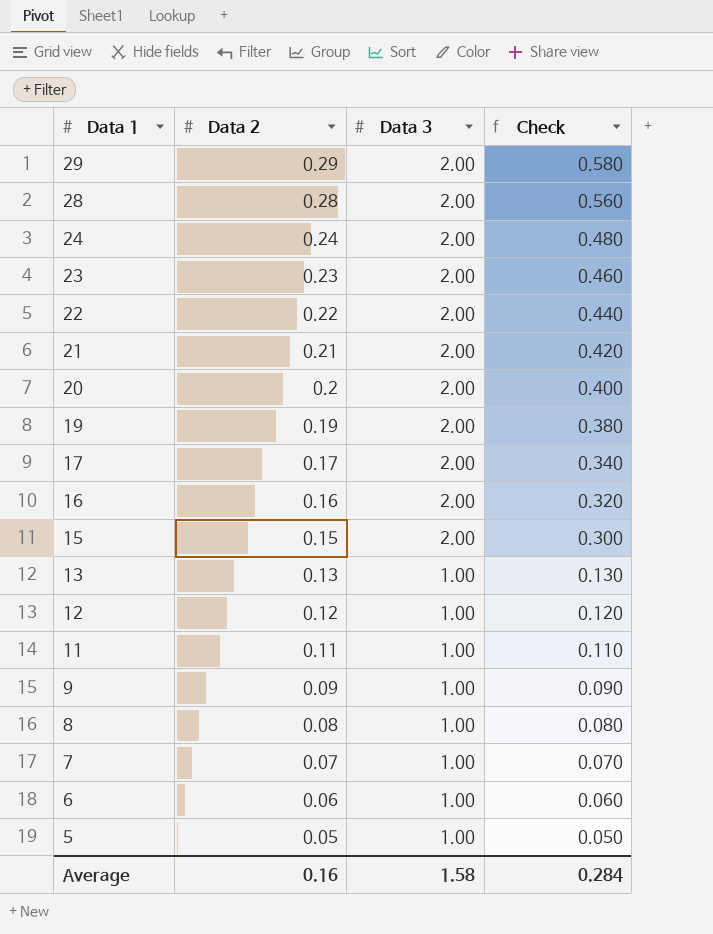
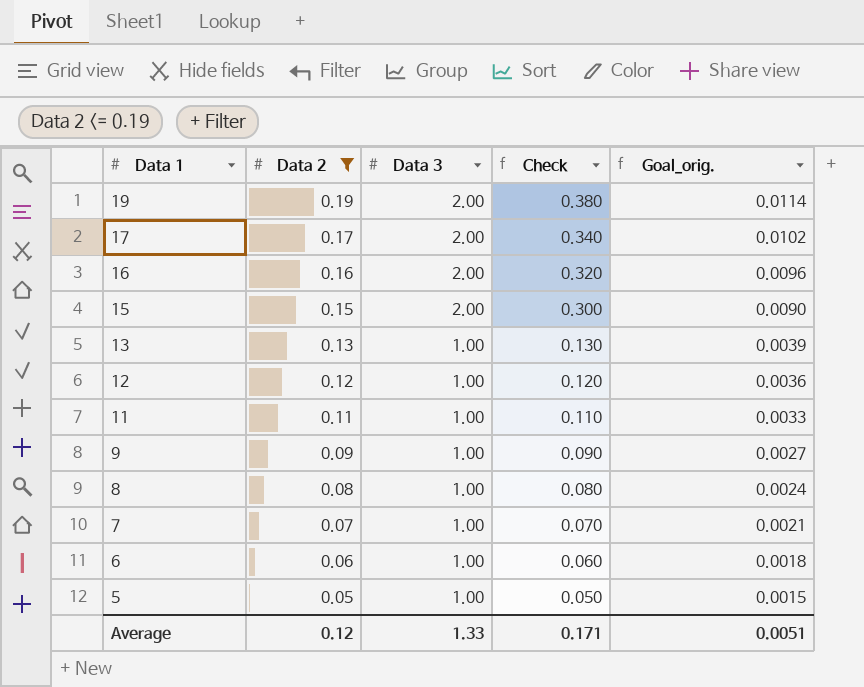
filter: none -> Data 2 <= 0.19
column Goal_orig. | formula: none -> [Check] * 0.03
Average | Data 2: 0.16 -> 0.12
Average | Data 3: 1.58 -> 1.33
Average | Check: 0.284 -> 0.171

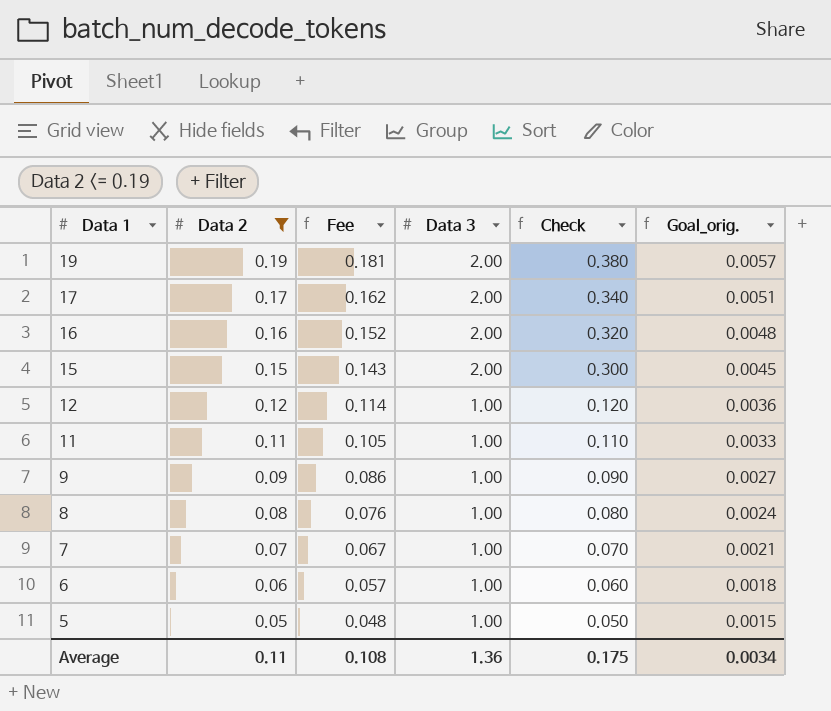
column Fee | formula: none -> [Data 2] * 0.95
column Goal_orig. | formula: [Check] * 0.03 -> [Data 2] * 0.03
row 13: 0.13 | 1.00 | 0.130 | 0.0039 -> none
Average | Data 2: 0.12 -> 0.11
Average | Data 3: 1.33 -> 1.36
Average | Check: 0.171 -> 0.175
Average | Goal_orig.: 0.0051 -> 0.0034

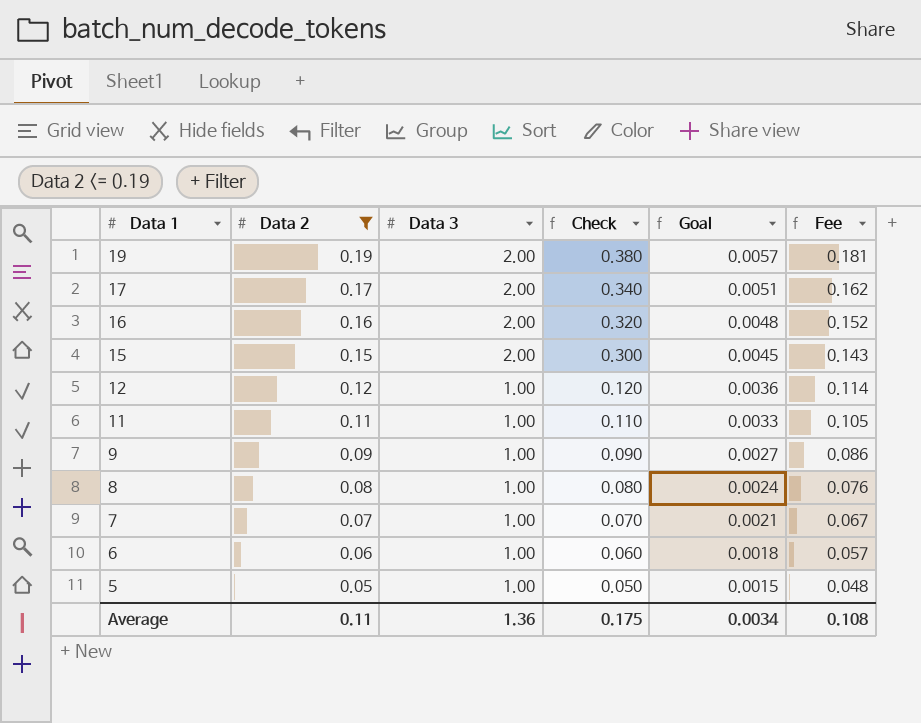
column name: Goal_orig. -> Goal
column Fee | position: 3 -> 6

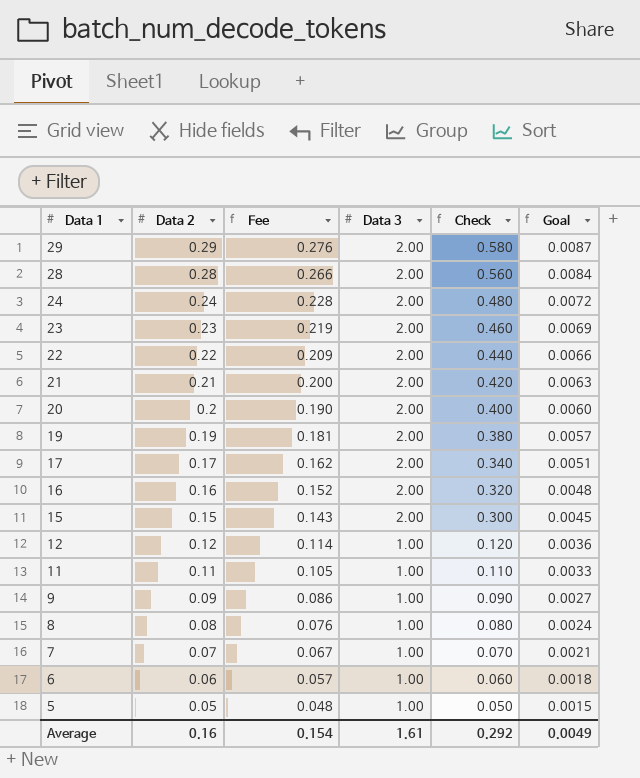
filter: Data 2 <= 0.19 -> none
column Fee | position: 6 -> 3
Average | Data 2: 0.11 -> 0.16
Average | Fee: 0.108 -> 0.154
Average | Data 3: 1.36 -> 1.61
Average | Check: 0.175 -> 0.292
Average | Goal: 0.0034 -> 0.0049

